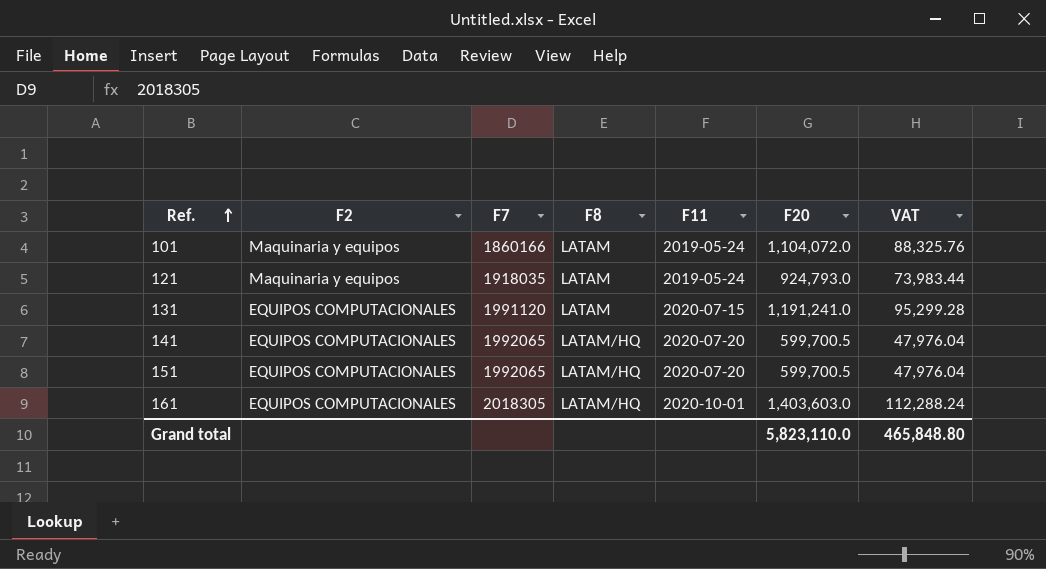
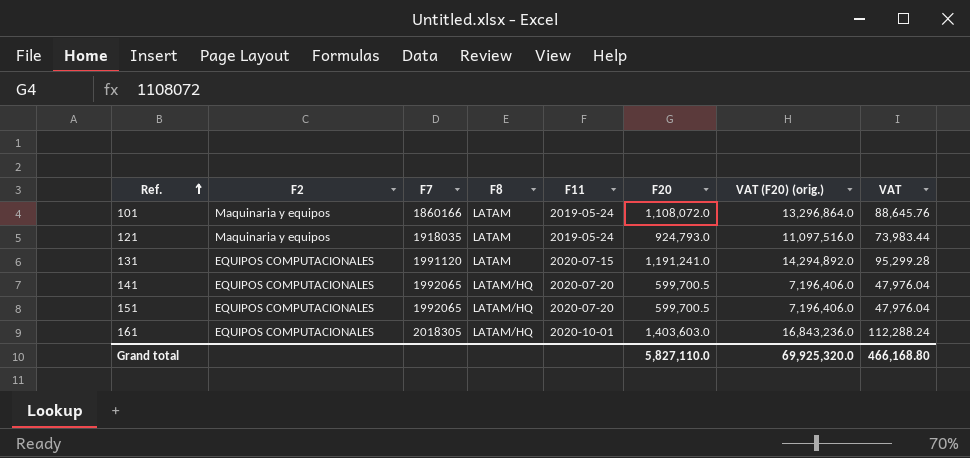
column VAT (F20) (orig.) | formula: none -> [F20] * 12
101 | F20: 1,104,072.0 -> 1,108,072.0
101 | VAT: 88,325.76 -> 88,645.76
Grand total | F20: 5,823,110.0 -> 5,827,110.0
Grand total | VAT: 465,848.80 -> 466,168.80

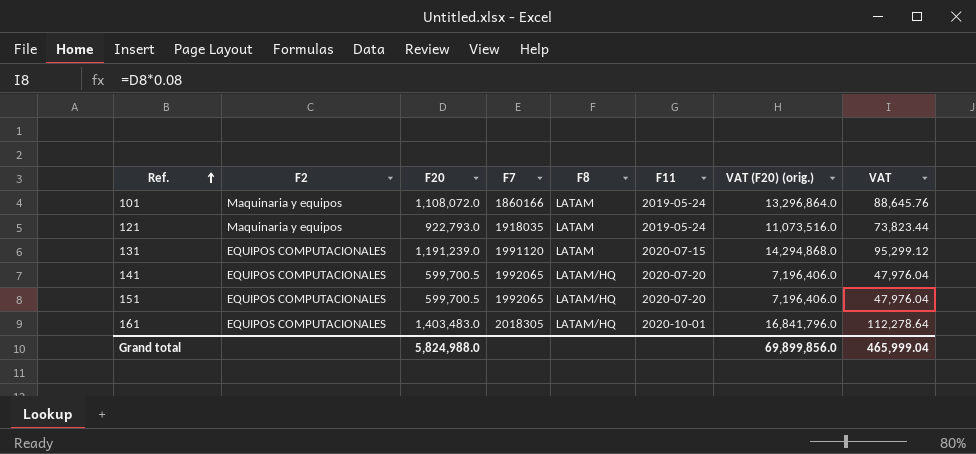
column F20 | position: 6 -> 3
121 | F20: 924,793.0 -> 922,793.0
121 | VAT (F20) (orig.): 11,097,516.0 -> 11,073,516.0
121 | VAT: 73,983.44 -> 73,823.44
131 | F20: 1,191,241.0 -> 1,191,239.0
131 | VAT (F20) (orig.): 14,294,892.0 -> 14,294,868.0
131 | VAT: 95,299.28 -> 95,299.12
161 | F20: 1,403,603.0 -> 1,403,483.0
161 | VAT (F20) (orig.): 16,843,236.0 -> 16,841,796.0
161 | VAT: 112,288.24 -> 112,278.64
Grand total | F20: 5,827,110.0 -> 5,824,988.0
Grand total | VAT (F20) (orig.): 69,925,320.0 -> 69,899,856.0
Grand total | VAT: 466,168.80 -> 465,999.04

